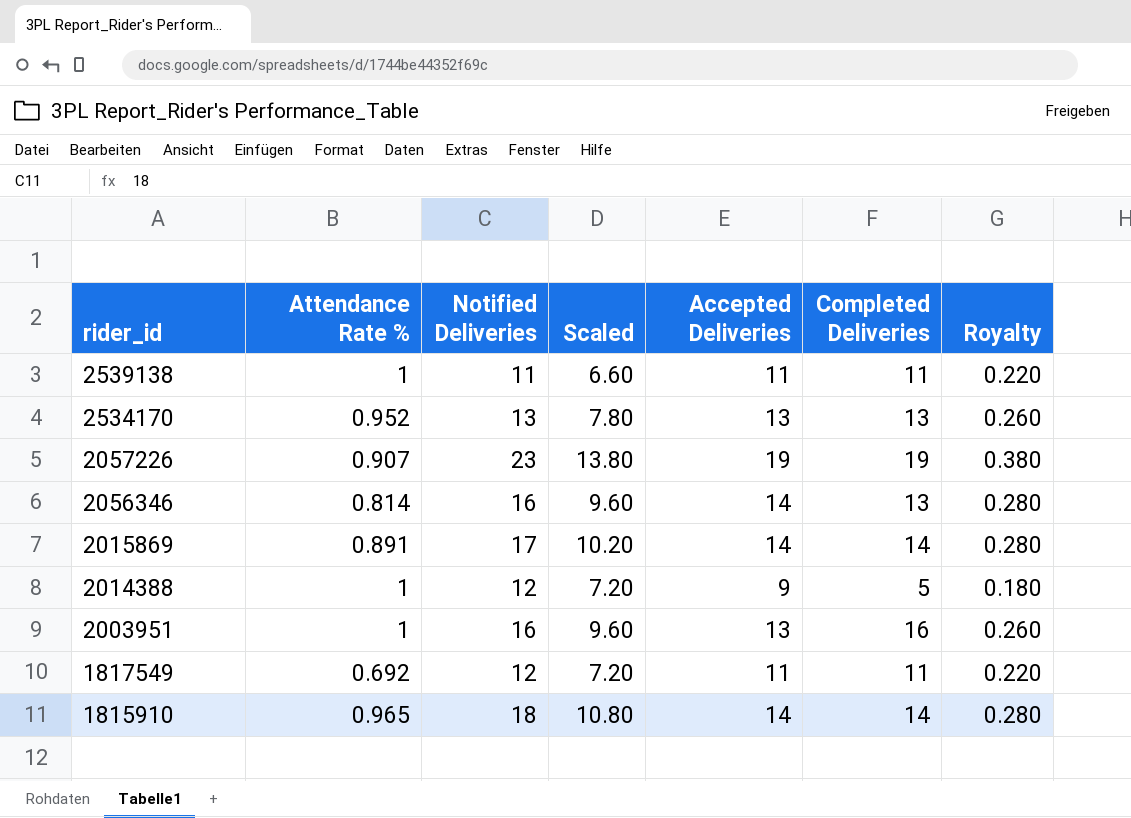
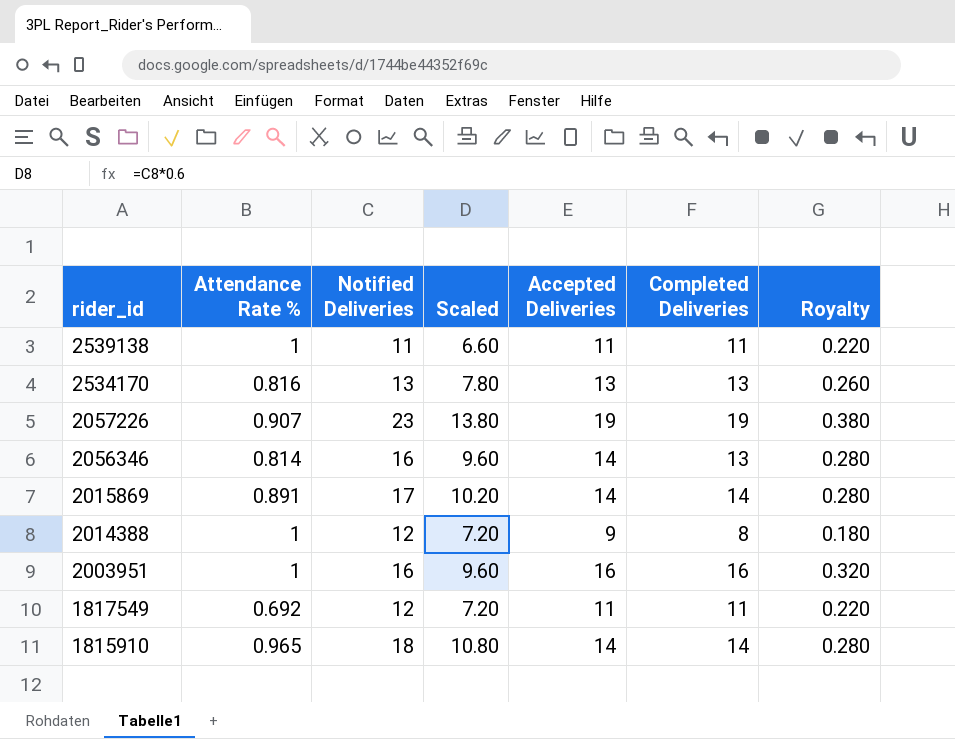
2534170 | Attendance Rate %: 0.952 -> 0.816
2014388 | Completed Deliveries: 5 -> 8
2003951 | Accepted Deliveries: 13 -> 16
2003951 | Royalty: 0.260 -> 0.320

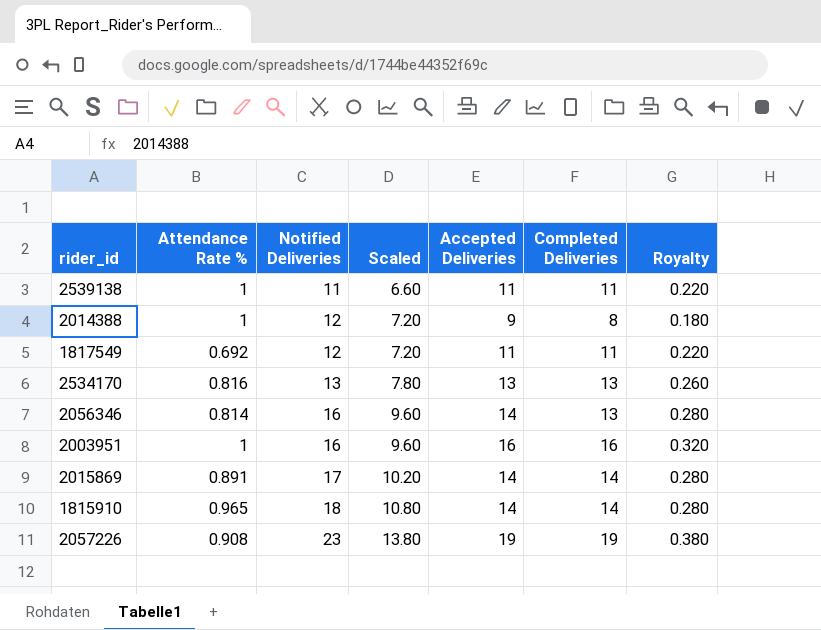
row order: rider_id descending -> Notified Deliveries ascending
2057226 | Attendance Rate %: 0.907 -> 0.908

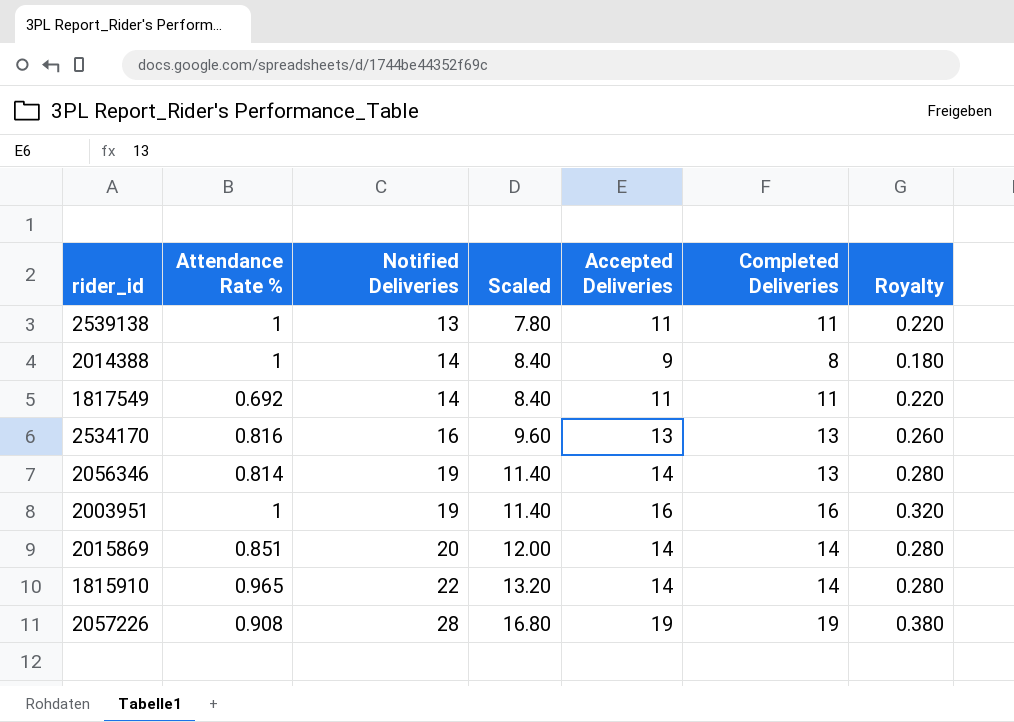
2539138 | Notified Deliveries: 11 -> 13
2539138 | Scaled: 6.60 -> 7.80
2014388 | Notified Deliveries: 12 -> 14
2014388 | Scaled: 7.20 -> 8.40
1817549 | Notified Deliveries: 12 -> 14
1817549 | Scaled: 7.20 -> 8.40
2534170 | Notified Deliveries: 13 -> 16
2534170 | Scaled: 7.80 -> 9.60
2056346 | Notified Deliveries: 16 -> 19
2056346 | Scaled: 9.60 -> 11.40
2003951 | Notified Deliveries: 16 -> 19
2003951 | Scaled: 9.60 -> 11.40
2015869 | Attendance Rate %: 0.891 -> 0.851
2015869 | Notified Deliveries: 17 -> 20
2015869 | Scaled: 10.20 -> 12.00
1815910 | Notified Deliveries: 18 -> 22
1815910 | Scaled: 10.80 -> 13.20
2057226 | Notified Deliveries: 23 -> 28
2057226 | Scaled: 13.80 -> 16.80

